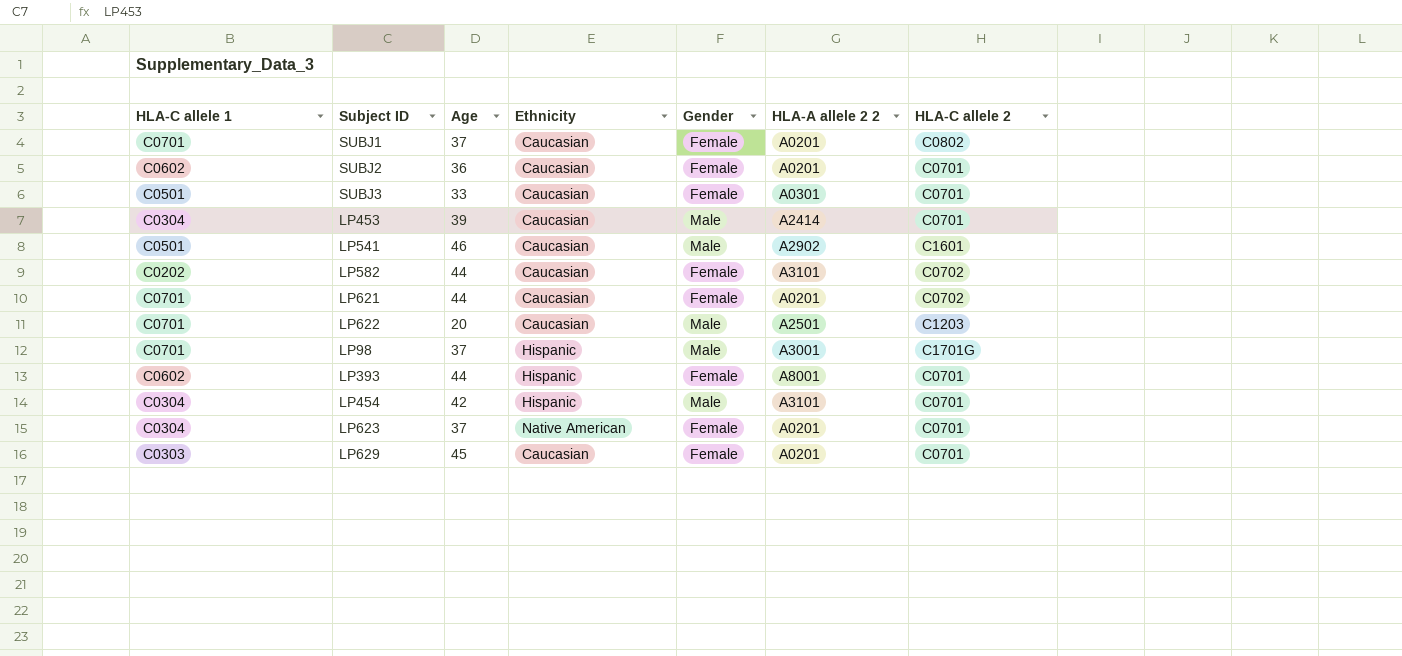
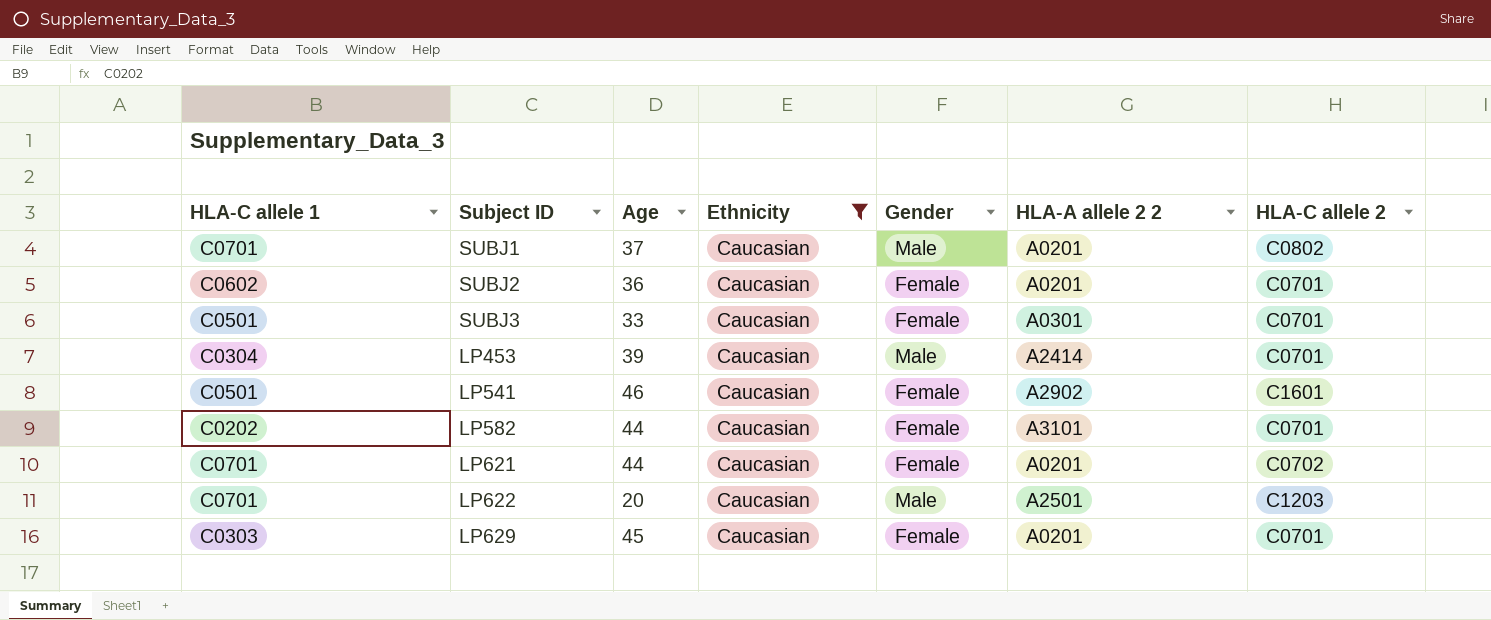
filter: none -> Ethnicity = Caucasian
SUBJ1 | Gender: Female -> Male
LP541 | Gender: Male -> Female
LP582 | HLA-C allele 2: C0702 -> C0701

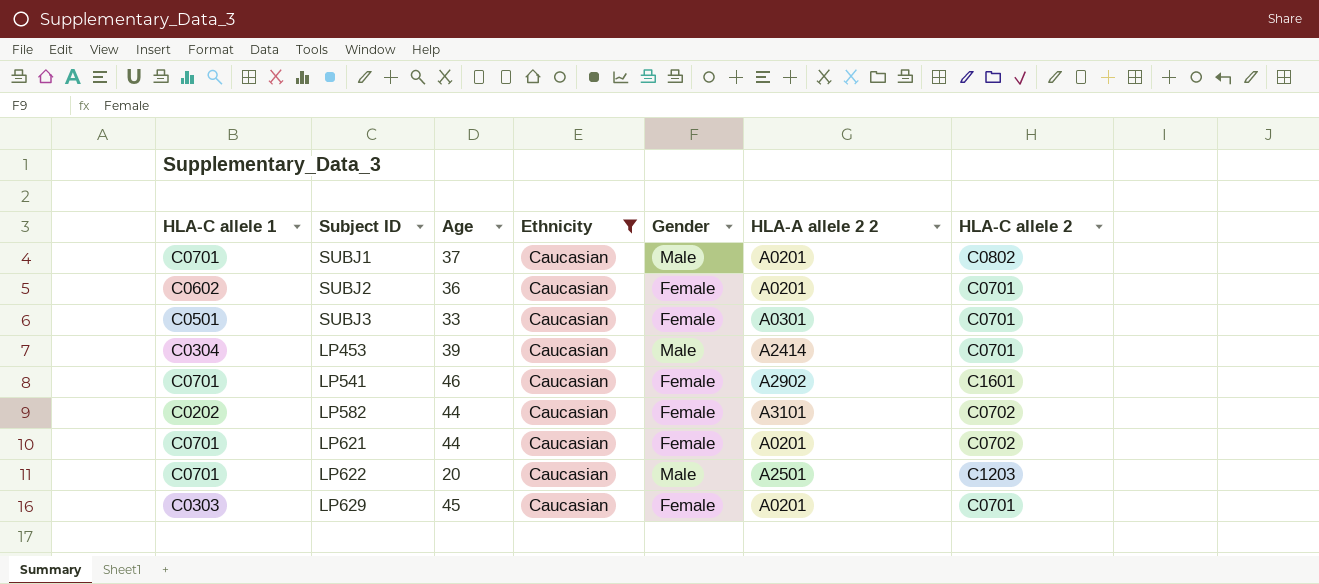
LP541 | HLA-C allele 1: C0501 -> C0701
LP582 | HLA-C allele 2: C0701 -> C0702

